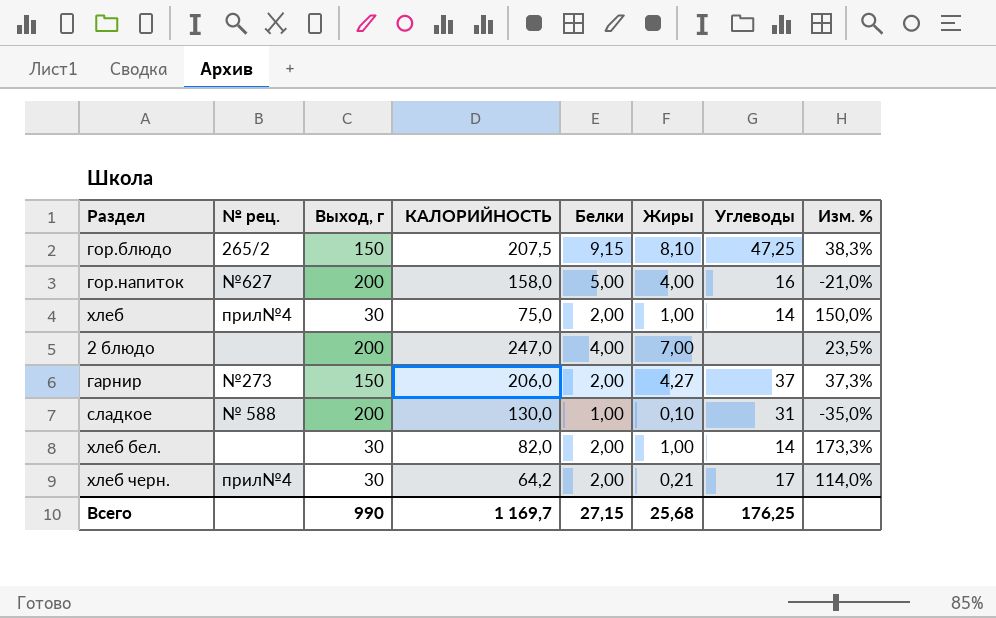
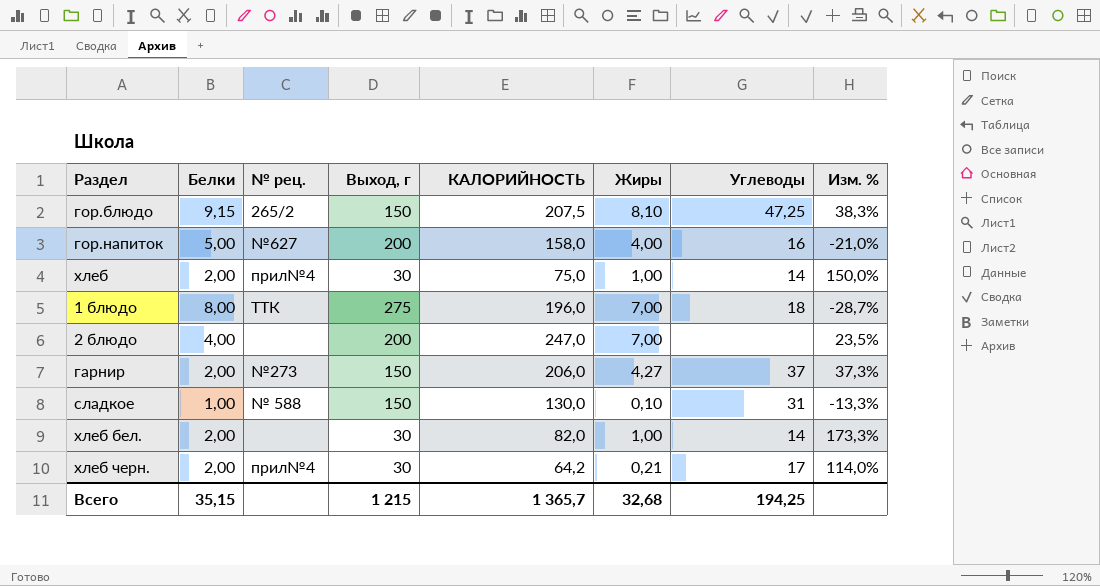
column Белки | position: 5 -> 2
row 1 блюдо: none -> 8,00 | ТТК | 275 | 196,0 | 7,00 | 18 | -28,7%
сладкое | Выход, г: 200 -> 150
сладкое | Изм. %: -35,0% -> -13,3%
Всего | Белки: 27,15 -> 35,15
Всего | Выход, г: 990 -> 1 215
Всего | КАЛОРИЙНОСТЬ: 1 169,7 -> 1 365,7
Всего | Жиры: 25,68 -> 32,68
Всего | Углеводы: 176,25 -> 194,25

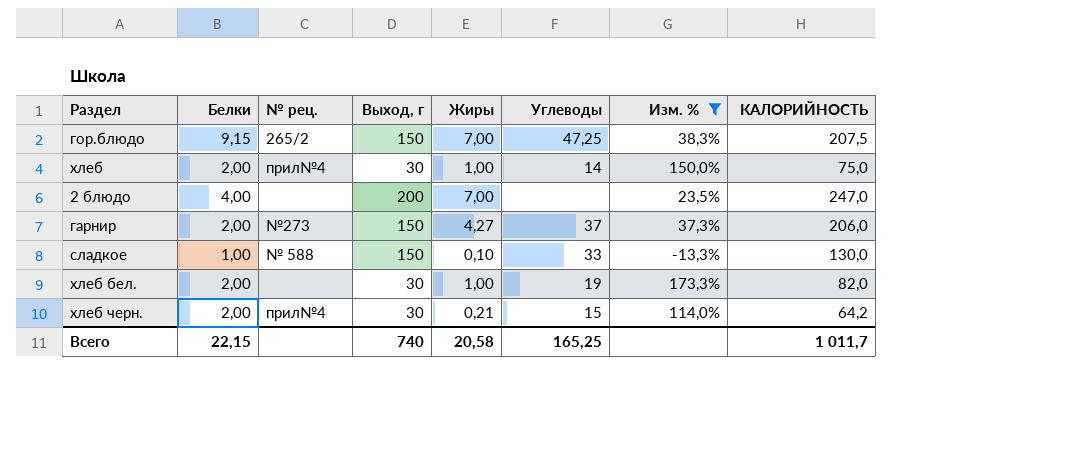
filter: none -> Изм. % >= -13,3%
column КАЛОРИЙНОСТЬ | position: 5 -> 8
гор.блюдо | Жиры: 8,10 -> 7,00
сладкое | Углеводы: 31 -> 33
хлеб бел. | Углеводы: 14 -> 19
хлеб черн. | Углеводы: 17 -> 15
Всего | Белки: 35,15 -> 22,15
Всего | Выход, г: 1 215 -> 740
Всего | Жиры: 32,68 -> 20,58
Всего | Углеводы: 194,25 -> 165,25
Всего | КАЛОРИЙНОСТЬ: 1 365,7 -> 1 011,7

